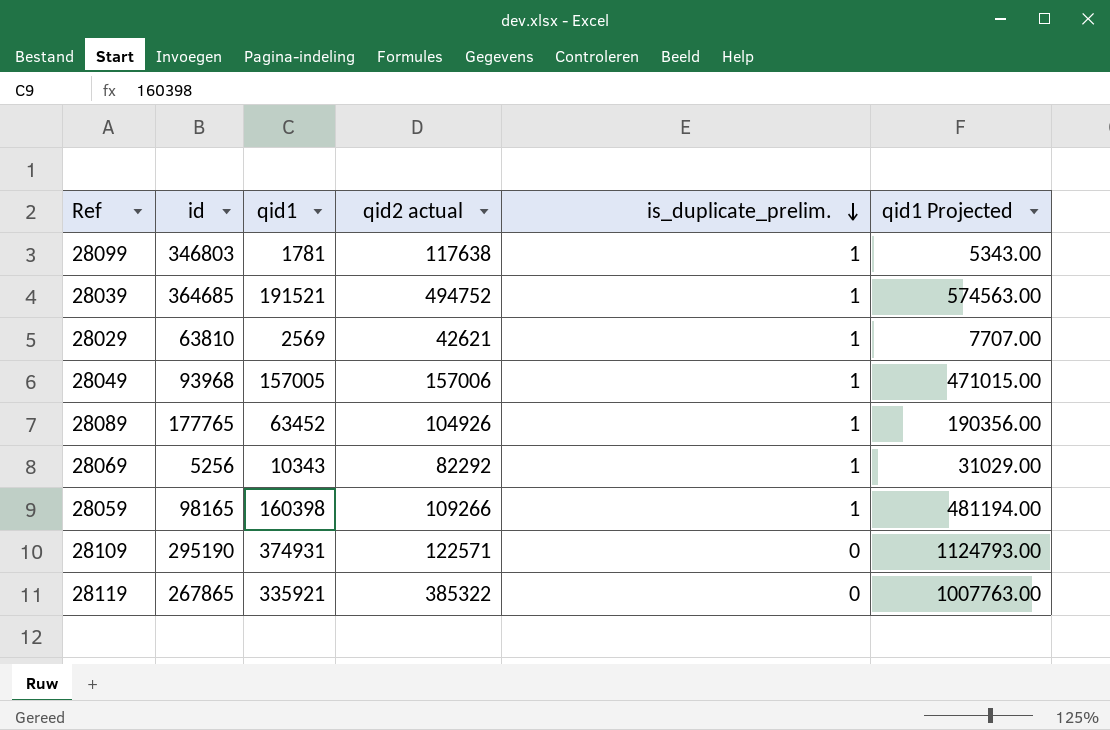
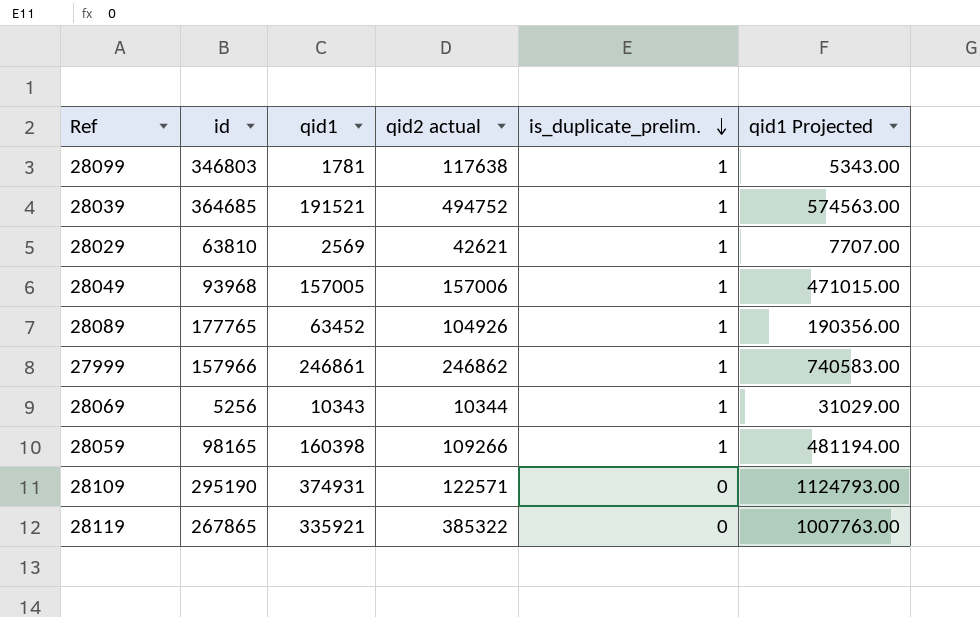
row 27999: none -> 157966 | 246861 | 246862 | 1 | 740583.00
28069 | qid2 actual: 82292 -> 10344

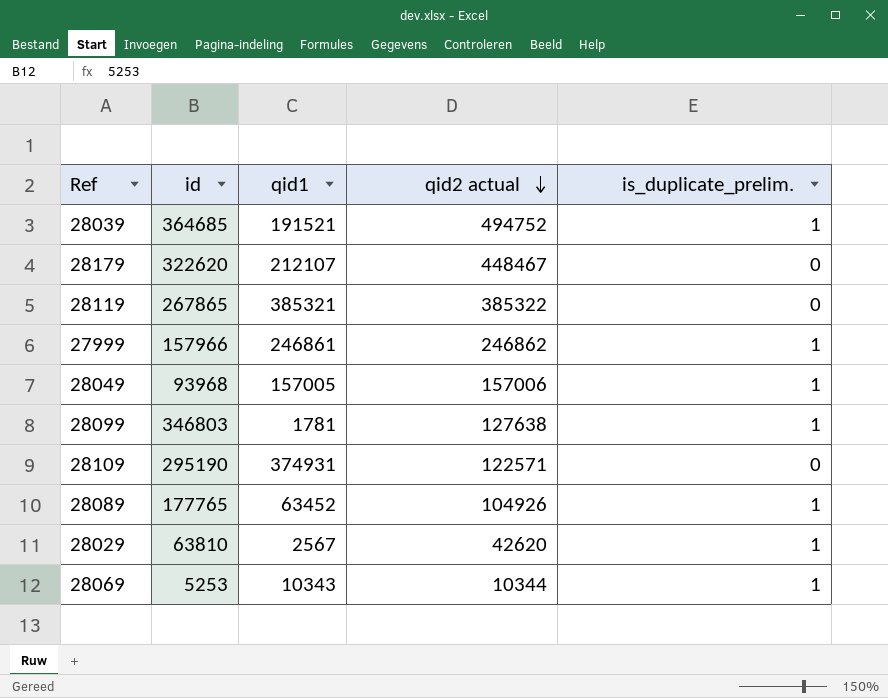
row order: is_duplicate_prelim. descending -> qid2 actual descending
column qid1 Projected | formula: [qid1] * 3 -> none
row 28059: 98165 | 160398 | 109266 | 1 | 481194.00 -> none
row 28179: none -> 322620 | 212107 | 448467 | 0
28119 | qid1: 335921 -> 385321
28099 | qid2 actual: 117638 -> 127638
28029 | qid1: 2569 -> 2567
28029 | qid2 actual: 42621 -> 42620
28069 | id: 5256 -> 5253

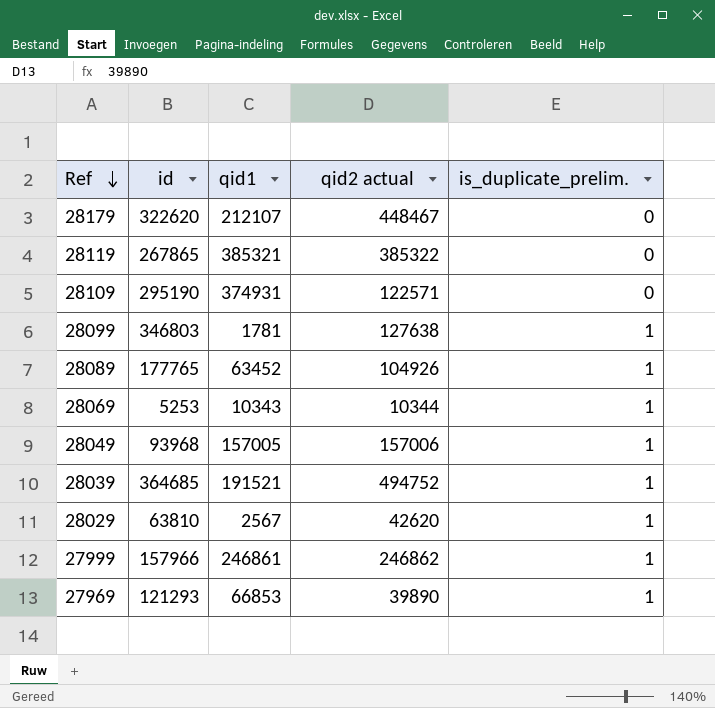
row order: qid2 actual descending -> Ref descending
row 27969: none -> 121293 | 66853 | 39890 | 1

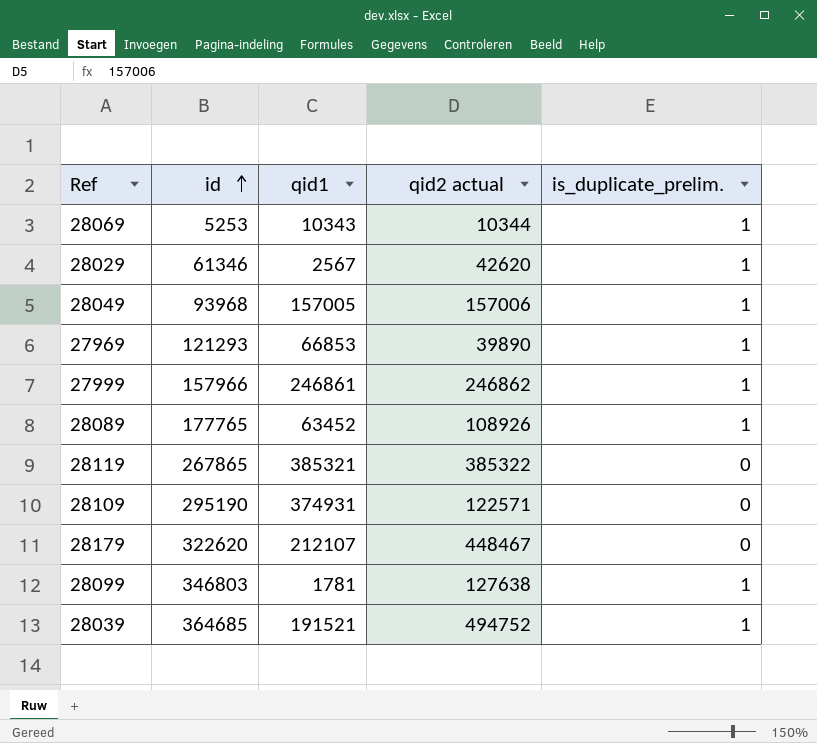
row order: Ref descending -> id ascending
28029 | id: 63810 -> 61346
28089 | qid2 actual: 104926 -> 108926

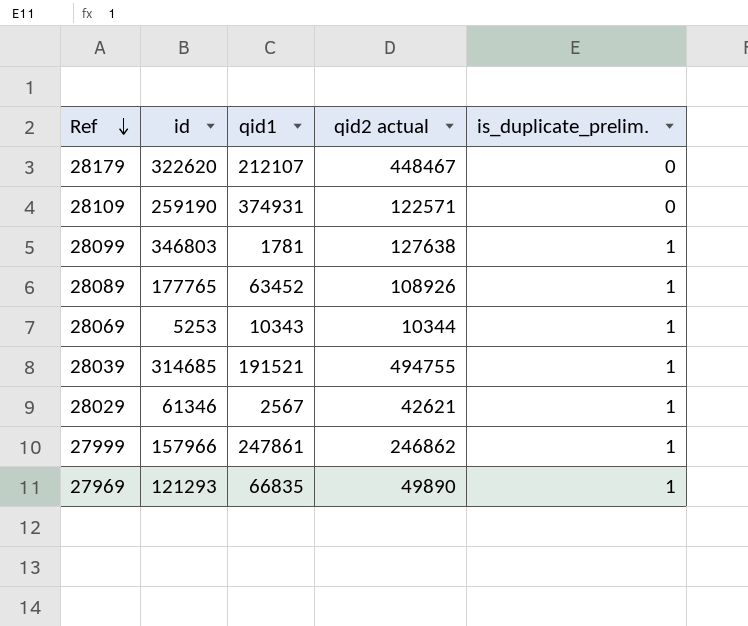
row order: id ascending -> Ref descending
row 28049: 93968 | 157005 | 157006 | 1 -> none
row 28119: 267865 | 385321 | 385322 | 0 -> none
28109 | id: 295190 -> 259190
28039 | id: 364685 -> 314685
28039 | qid2 actual: 494752 -> 494755
28029 | qid2 actual: 42620 -> 42621
27999 | qid1: 246861 -> 247861
27969 | qid1: 66853 -> 66835
27969 | qid2 actual: 39890 -> 49890

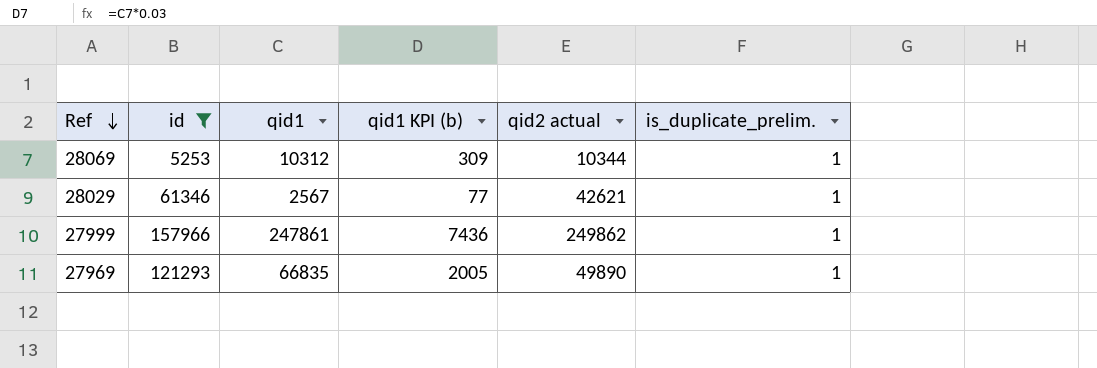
filter: none -> id <= 157966
column qid1 KPI (b) | formula: none -> [qid1] * 0.03
28069 | qid1: 10343 -> 10312
27999 | qid2 actual: 246862 -> 249862

